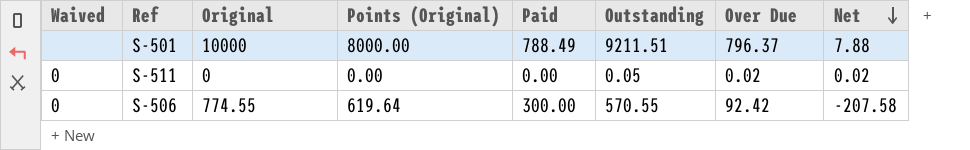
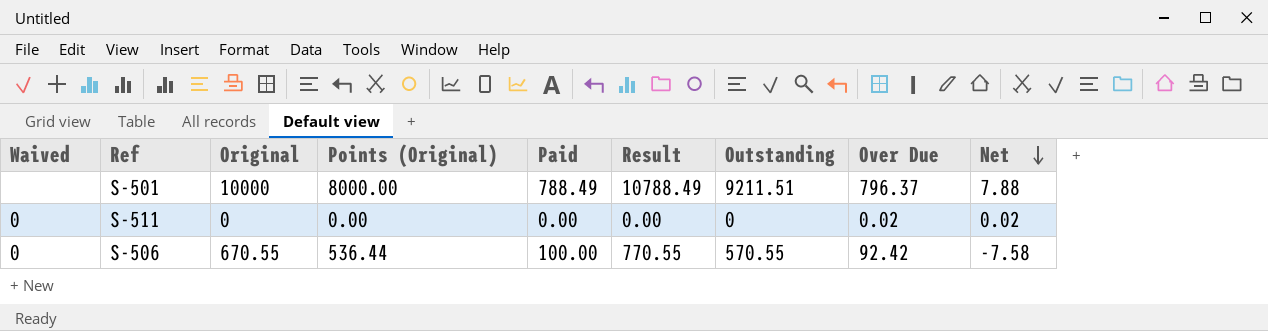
column Result | formula: none -> [Original] + [Paid]
S-511 | Outstanding: 0.05 -> 0
S-506 | Original: 774.55 -> 670.55
S-506 | Points (Original): 619.64 -> 536.44
S-506 | Paid: 300.00 -> 100.00
S-506 | Net: -207.58 -> -7.58

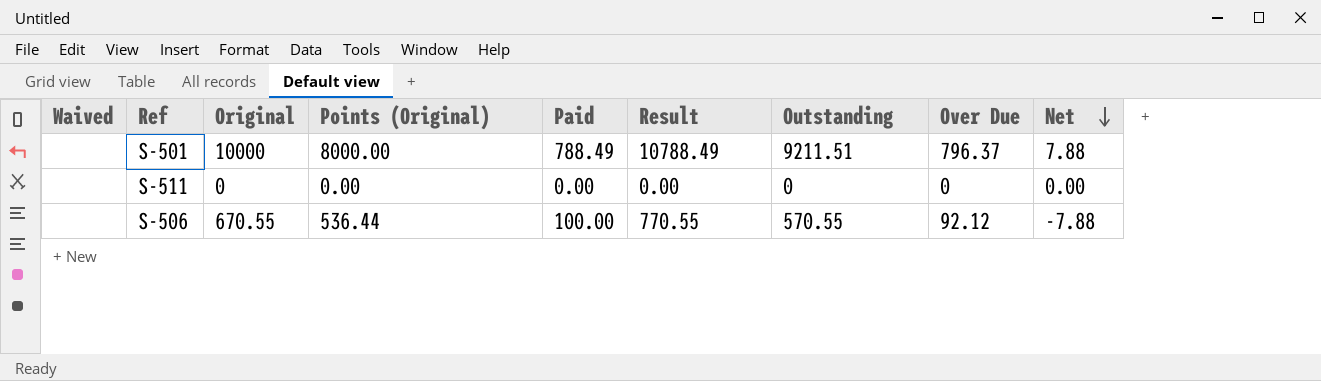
S-511 | Waived: 0 -> none
S-511 | Over Due: 0.02 -> 0
S-511 | Net: 0.02 -> 0.00
S-506 | Waived: 0 -> none
S-506 | Over Due: 92.42 -> 92.12
S-506 | Net: -7.58 -> -7.88

